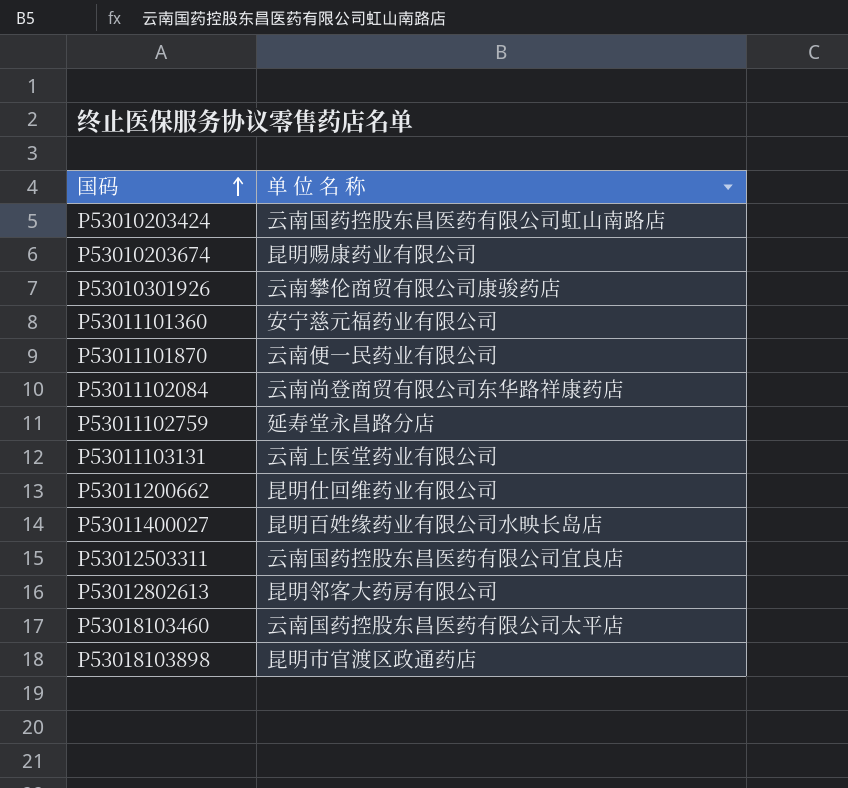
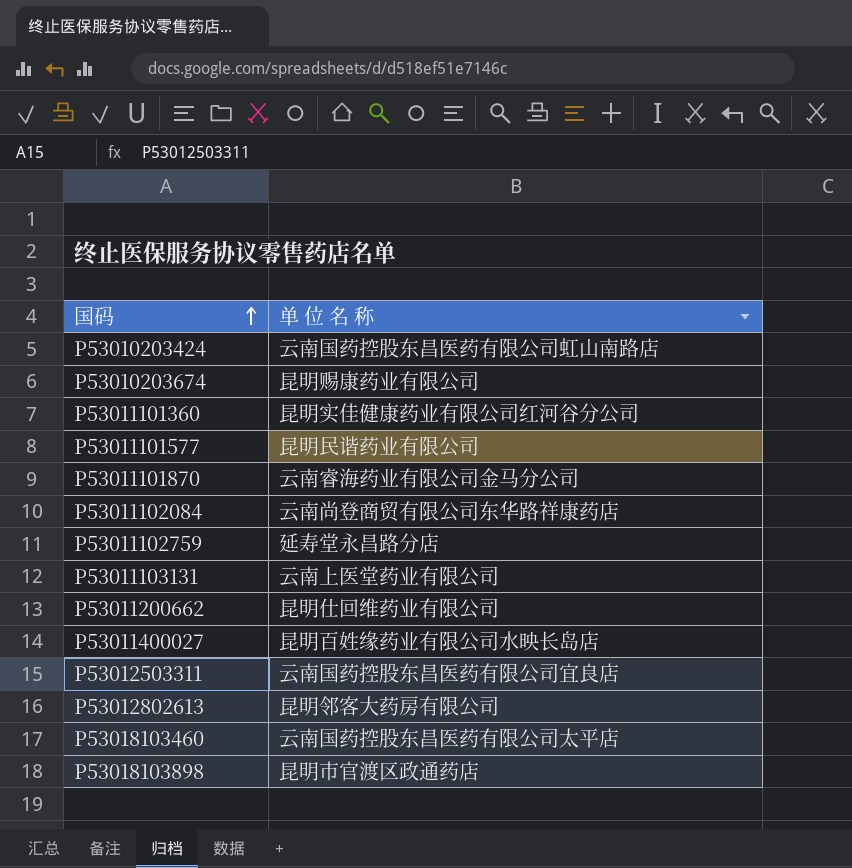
row P53010301926: 云南攀伦商贸有限公司康骏药店 -> none
P53011101360 | 单 位 名 称: 安宁慈元福药业有限公司 -> 昆明实佳健康药业有限公司红河谷分公司
row P53011101577: none -> 昆明民谐药业有限公司
P53011101870 | 单 位 名 称: 云南便一民药业有限公司 -> 云南睿海药业有限公司金马分公司

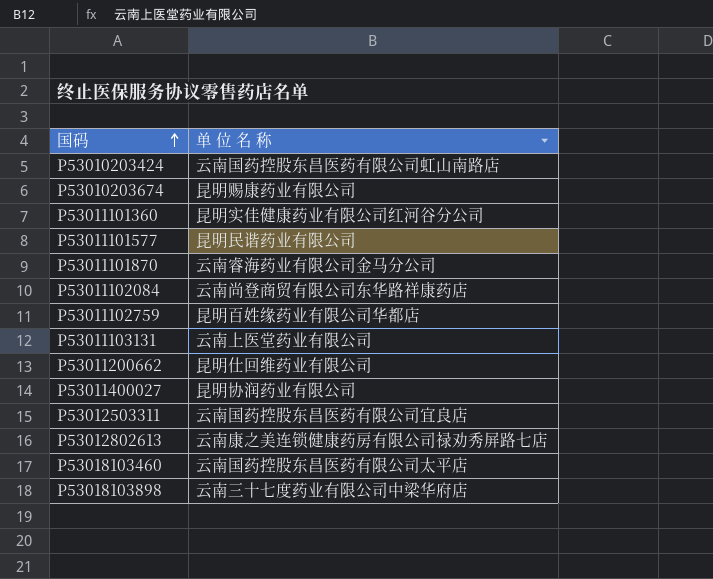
P53011102759 | 单 位 名 称: 延寿堂永昌路分店 -> 昆明百姓缘药业有限公司华都店
P53011400027 | 单 位 名 称: 昆明百姓缘药业有限公司水映长岛店 -> 昆明协润药业有限公司
P53012802613 | 单 位 名 称: 昆明邻客大药房有限公司 -> 云南康之美连锁健康药房有限公司禄劝秀屏路七店
P53018103898 | 单 位 名 称: 昆明市官渡区政通药店 -> 云南三十七度药业有限公司中梁华府店

